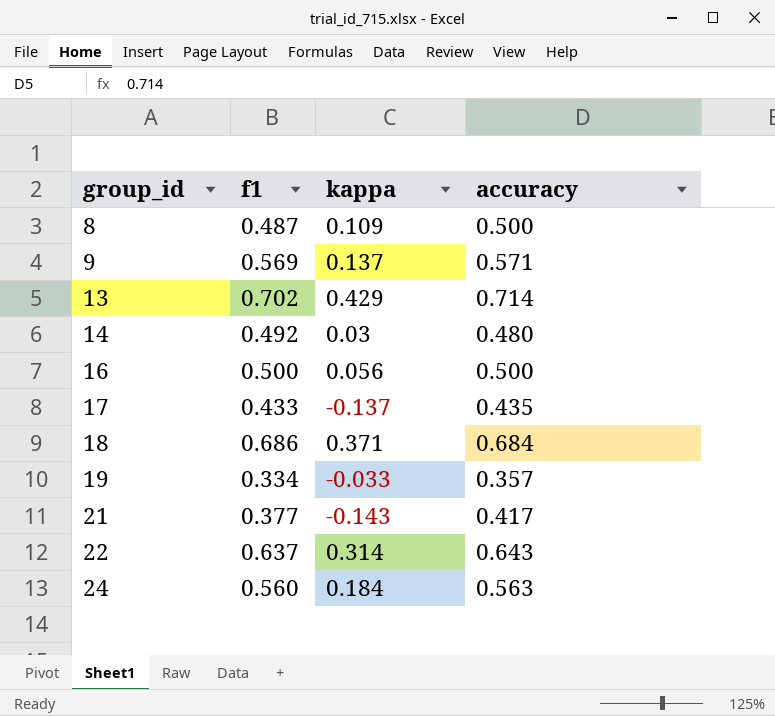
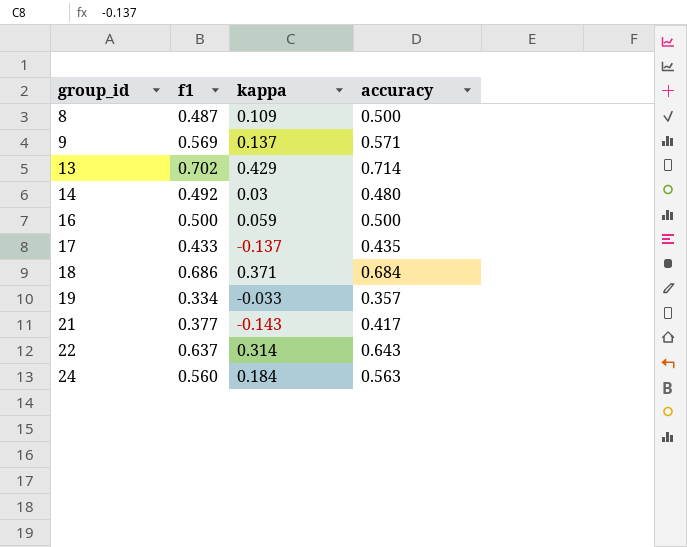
16 | kappa: 0.056 -> 0.059

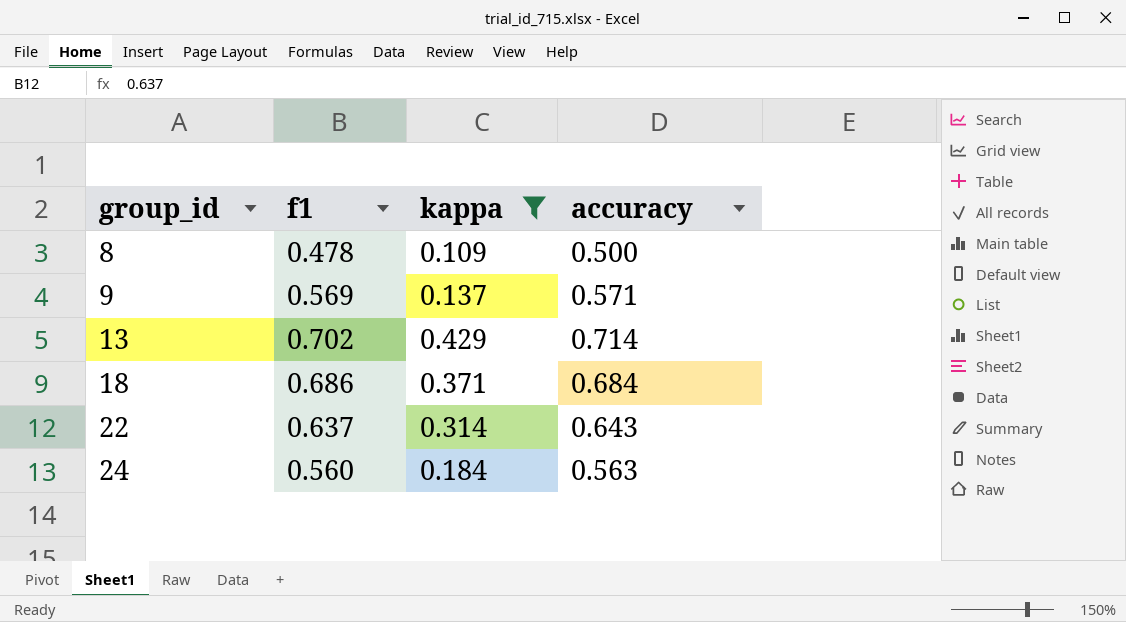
filter: none -> kappa >= 0.109
8 | f1: 0.487 -> 0.478

